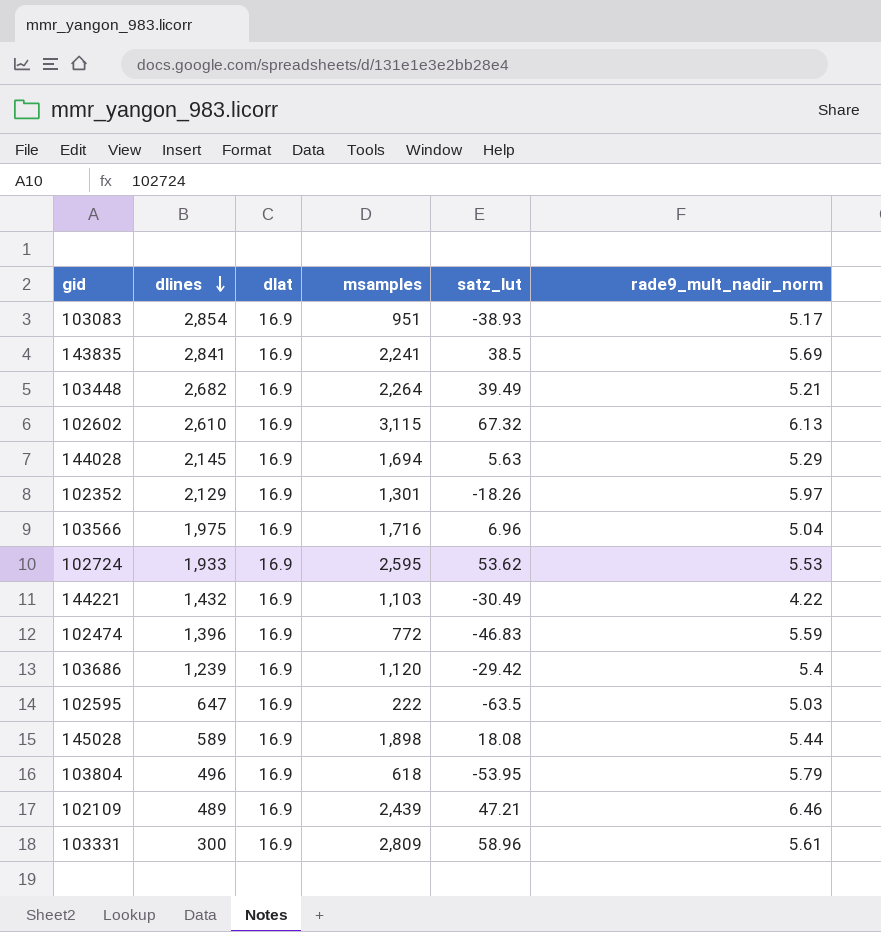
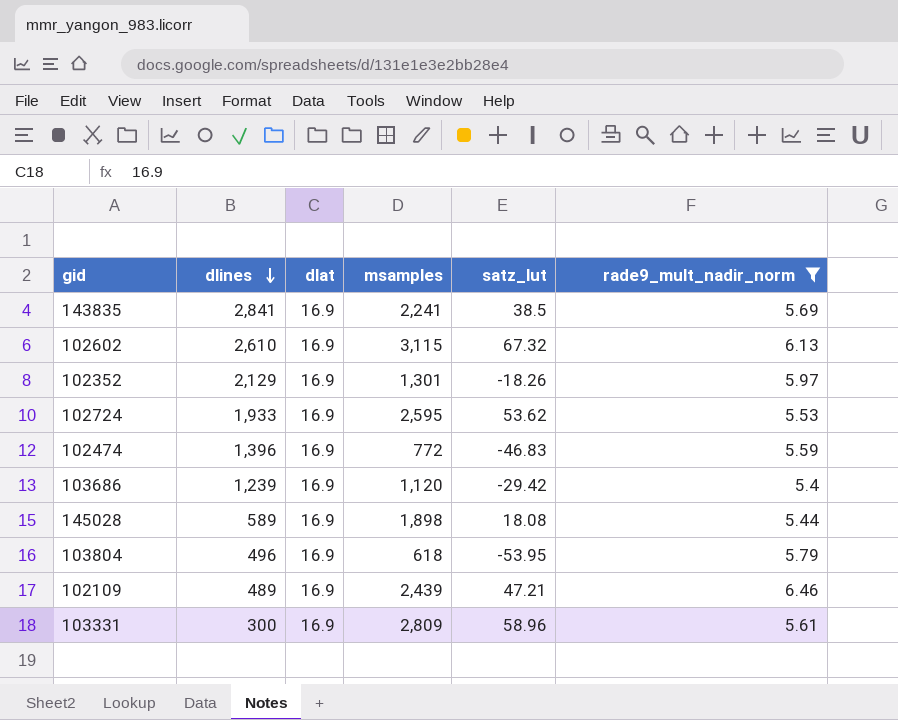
filter: none -> rade9_mult_nadir_norm >= 5.4

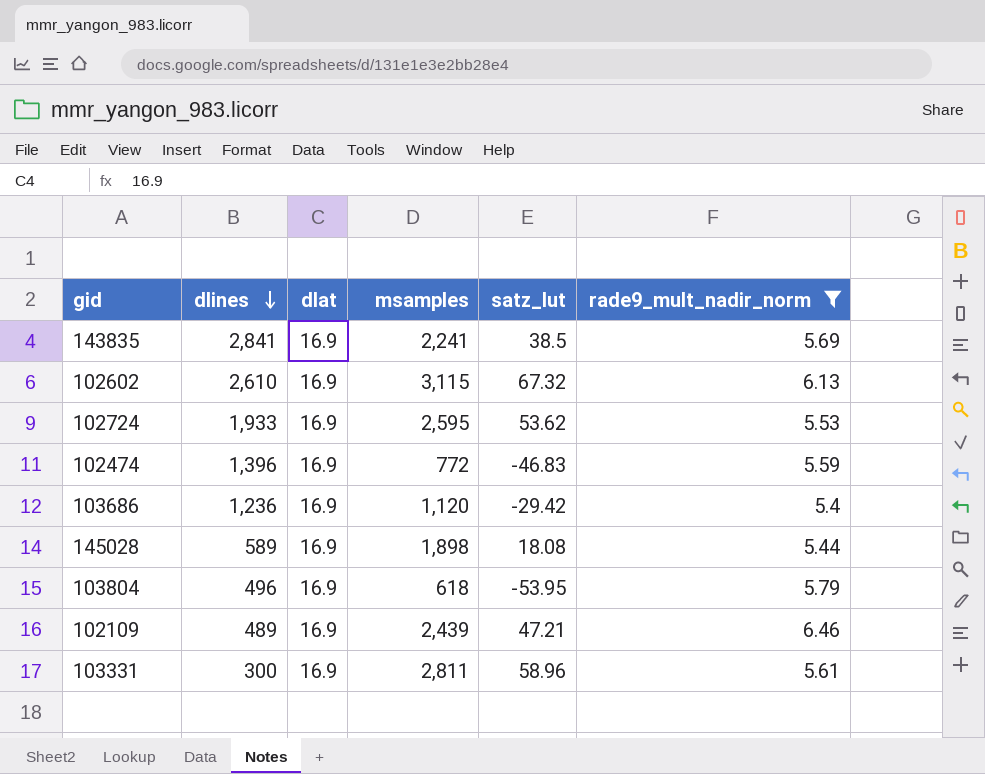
row 102352: 2,129 | 16.9 | 1,301 | -18.26 | 5.97 -> none
103686 | dlines: 1,239 -> 1,236
103331 | msamples: 2,809 -> 2,811

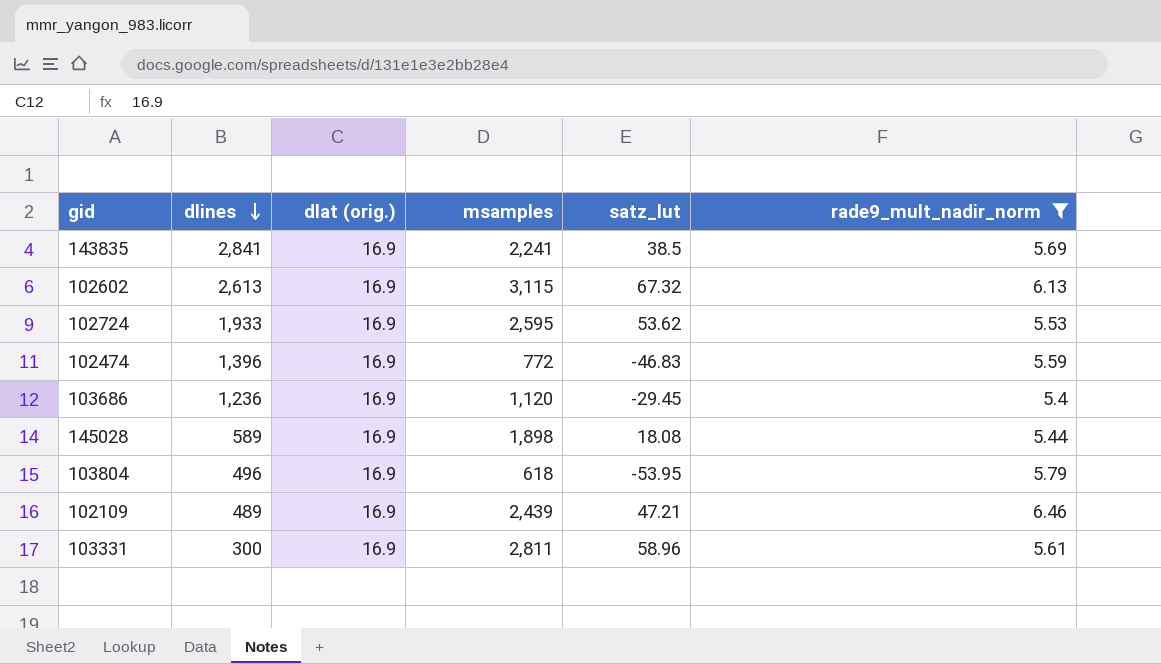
column name: dlat -> dlat (orig.)
102602 | dlines: 2,610 -> 2,613
103686 | satz_lut: -29.42 -> -29.45

